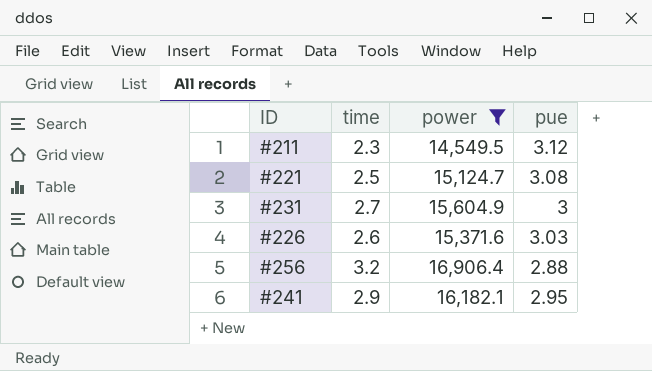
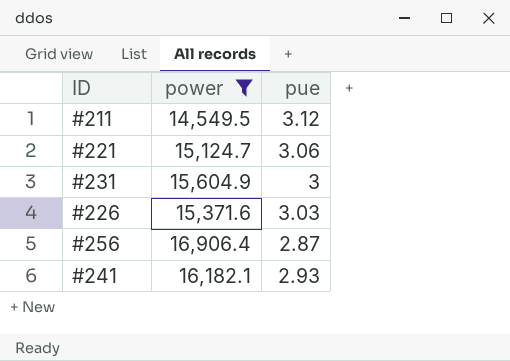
column time | position: 2 -> none
#221 | pue: 3.08 -> 3.06
#256 | pue: 2.88 -> 2.87
#241 | pue: 2.95 -> 2.93

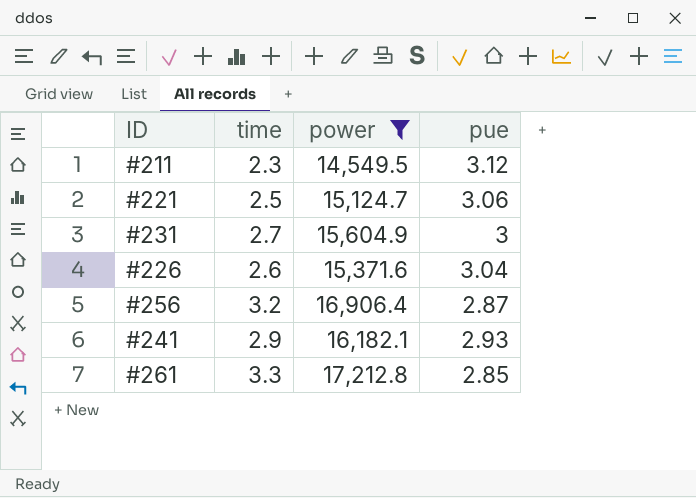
column time | position: none -> 2
#226 | pue: 3.03 -> 3.04
row #261: none -> 3.3 | 17,212.8 | 2.85

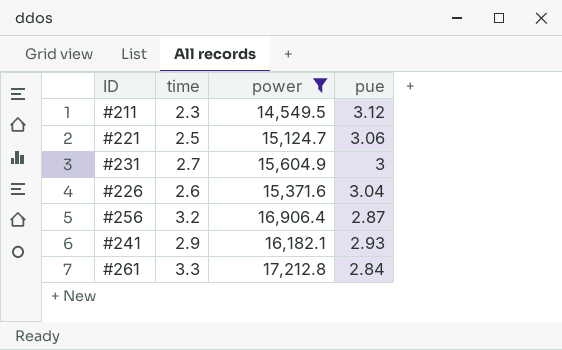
#261 | pue: 2.85 -> 2.84

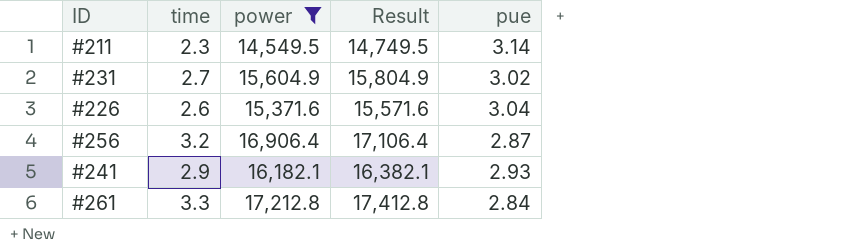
column Result | formula: none -> [power] + 200
row #221: 2.5 | 15,124.7 | 3.06 -> none
#211 | pue: 3.12 -> 3.14
#231 | pue: 3 -> 3.02

